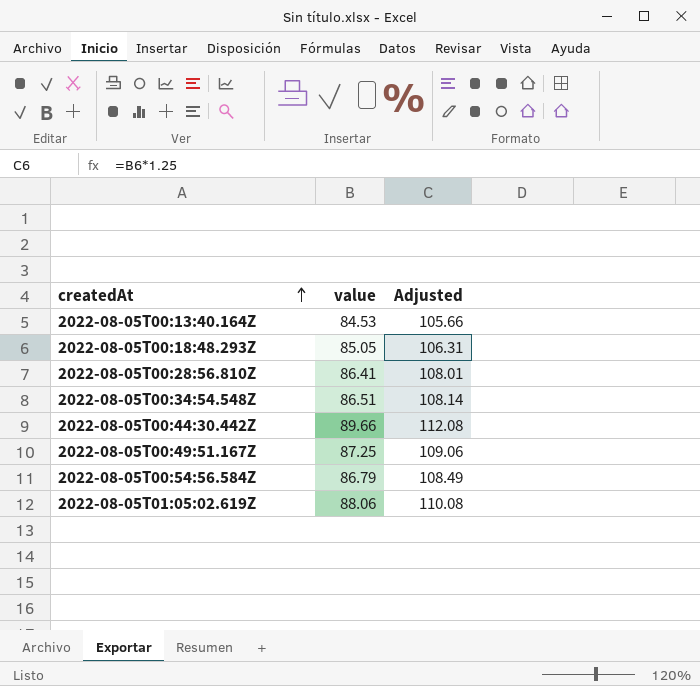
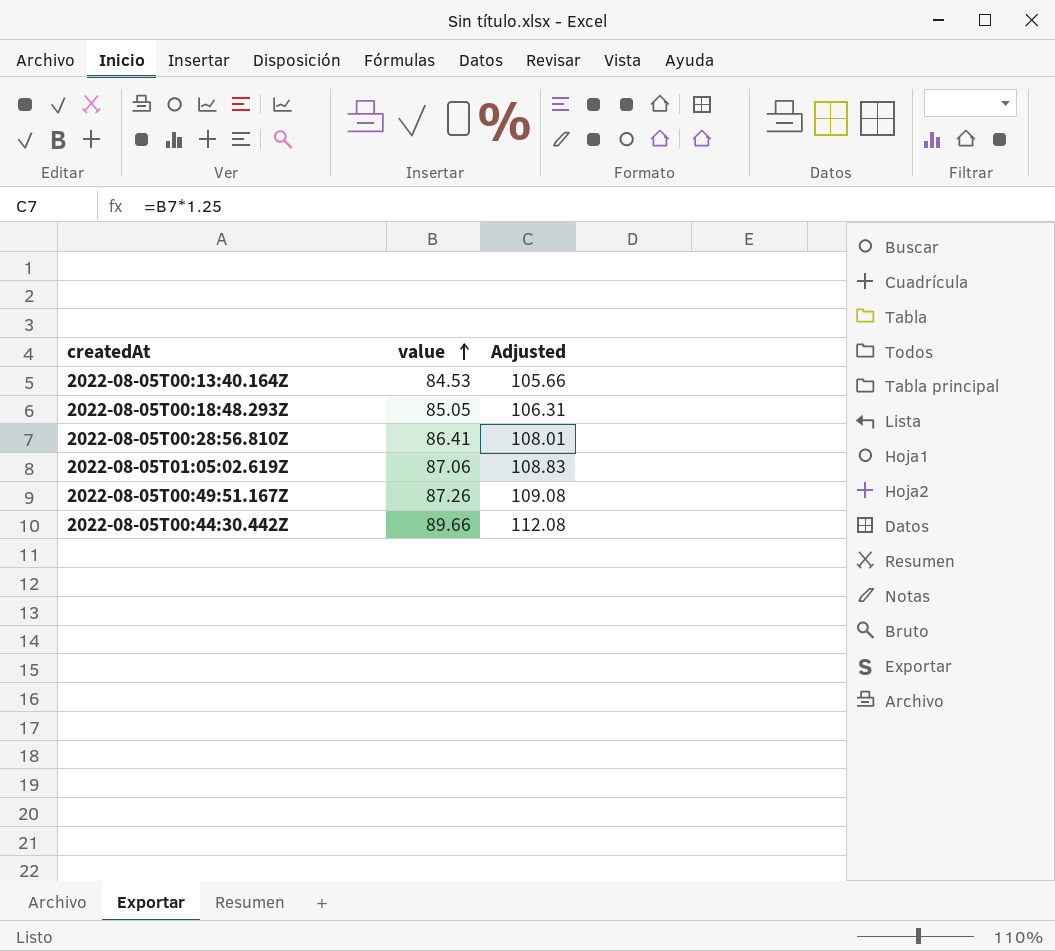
row order: createdAt ascending -> value ascending
row 2022-08-05T00:34:54.548Z: 86.51 | 108.14 -> none
row 2022-08-05T00:54:56.584Z: 86.79 | 108.49 -> none
2022-08-05T01:05:02.619Z | value: 88.06 -> 87.06
2022-08-05T01:05:02.619Z | Adjusted: 110.08 -> 108.83
2022-08-05T00:49:51.167Z | value: 87.25 -> 87.26
2022-08-05T00:49:51.167Z | Adjusted: 109.06 -> 109.08

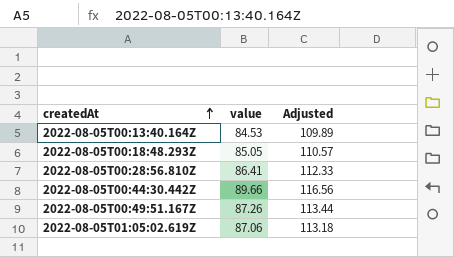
row order: value ascending -> createdAt ascending
column Adjusted | formula: [value] * 1.25 -> [value] * 1.3

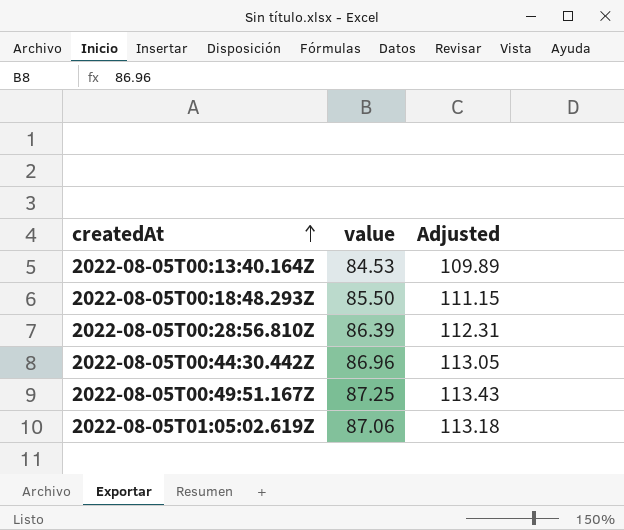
2022-08-05T00:18:48.293Z | value: 85.05 -> 85.50
2022-08-05T00:18:48.293Z | Adjusted: 110.57 -> 111.15
2022-08-05T00:28:56.810Z | value: 86.41 -> 86.39
2022-08-05T00:28:56.810Z | Adjusted: 112.33 -> 112.31
2022-08-05T00:44:30.442Z | value: 89.66 -> 86.96
2022-08-05T00:44:30.442Z | Adjusted: 116.56 -> 113.05
2022-08-05T00:49:51.167Z | value: 87.26 -> 87.25
2022-08-05T00:49:51.167Z | Adjusted: 113.44 -> 113.43

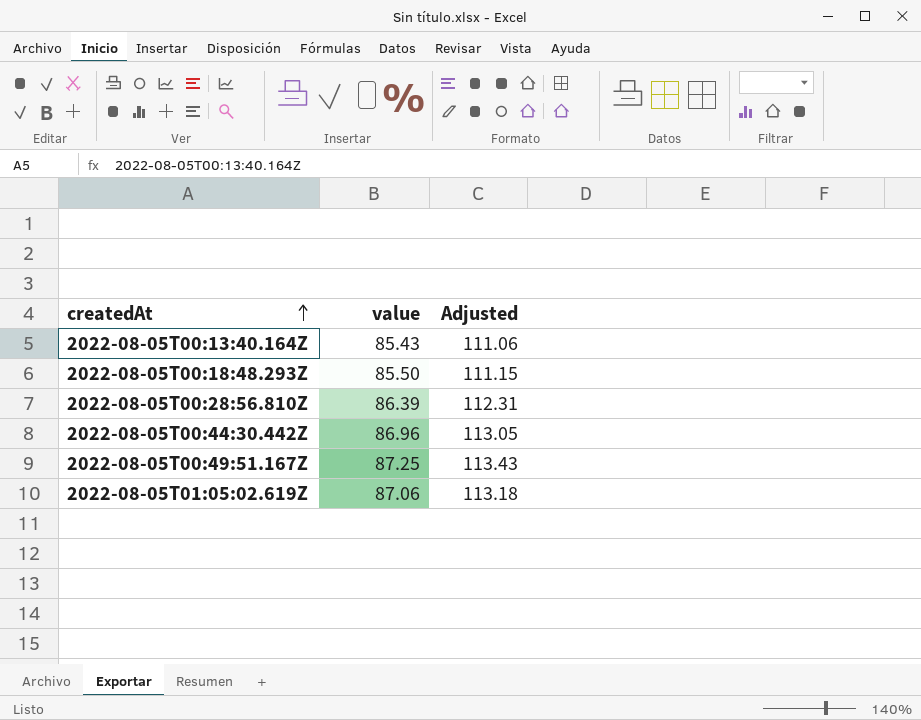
2022-08-05T00:13:40.164Z | value: 84.53 -> 85.43
2022-08-05T00:13:40.164Z | Adjusted: 109.89 -> 111.06

